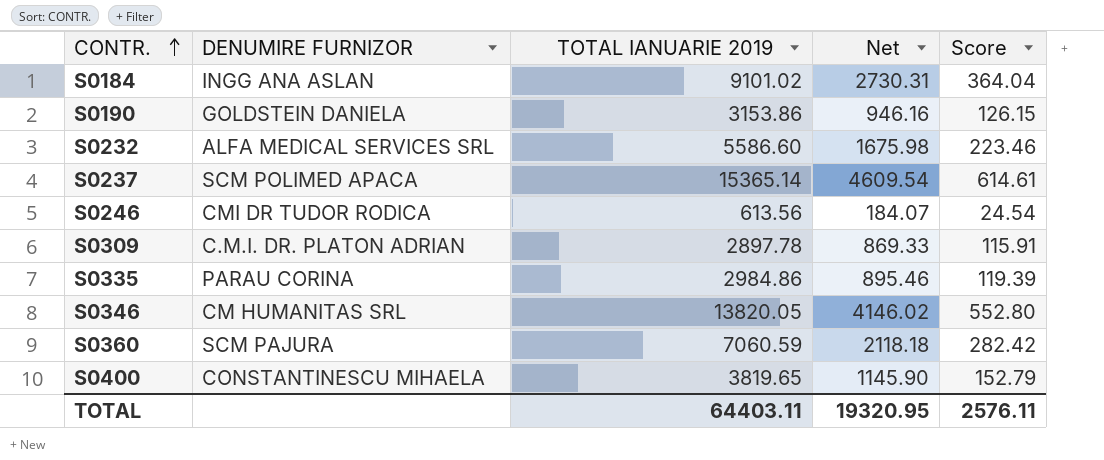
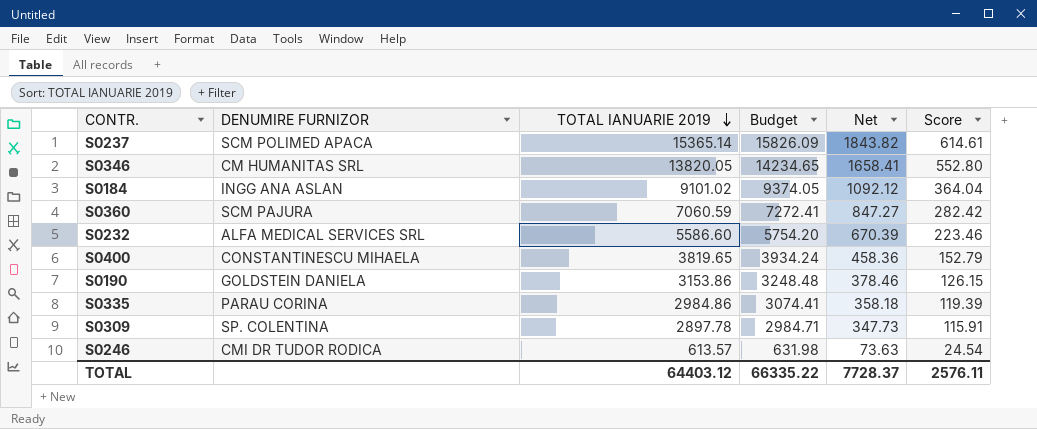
row order: CONTR. ascending -> TOTAL IANUARIE 2019 descending
column Budget | formula: none -> [TOTAL IANUARIE 2019] * 1.03
column Net | formula: [TOTAL IANUARIE 2019] * 0.3 -> [TOTAL IANUARIE 2019] * 0.12
S0309 | DENUMIRE FURNIZOR: C.M.I. DR. PLATON ADRIAN -> SP. COLENTINA
S0246 | TOTAL IANUARIE 2019: 613.56 -> 613.57
TOTAL | TOTAL IANUARIE 2019: 64403.11 -> 64403.12
TOTAL | Net: 19320.95 -> 7728.37

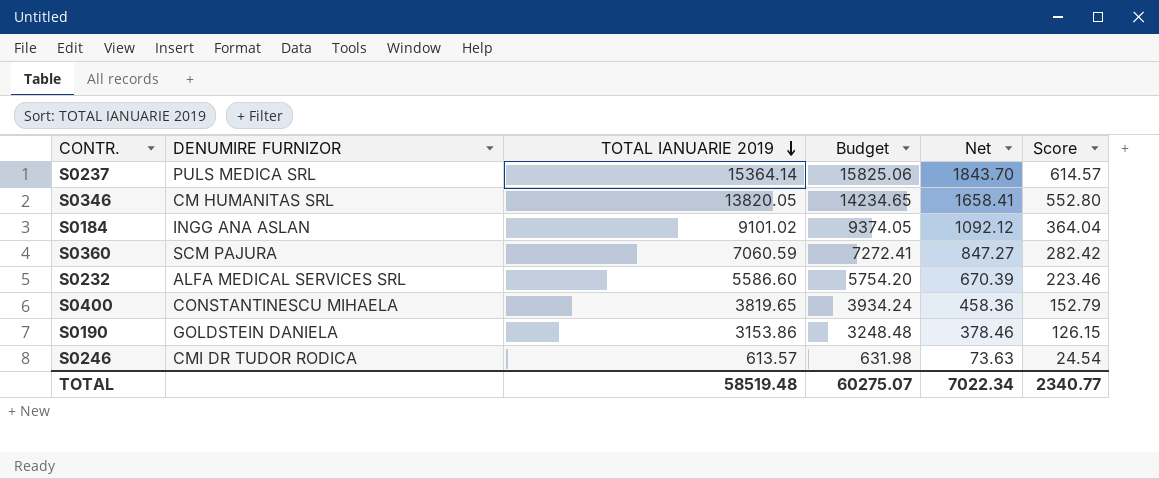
row S0335: PARAU CORINA | 2984.86 | 3074.41 | 358.18 | 119.39 -> none
row S0309: SP. COLENTINA | 2897.78 | 2984.71 | 347.73 | 115.91 -> none
S0237 | DENUMIRE FURNIZOR: SCM POLIMED APACA -> PULS MEDICA SRL
S0237 | TOTAL IANUARIE 2019: 15365.14 -> 15364.14
S0237 | Budget: 15826.09 -> 15825.06
S0237 | Net: 1843.82 -> 1843.70
S0237 | Score: 614.61 -> 614.57
TOTAL | TOTAL IANUARIE 2019: 64403.12 -> 58519.48
TOTAL | Budget: 66335.22 -> 60275.07
TOTAL | Net: 7728.37 -> 7022.34
TOTAL | Score: 2576.11 -> 2340.77

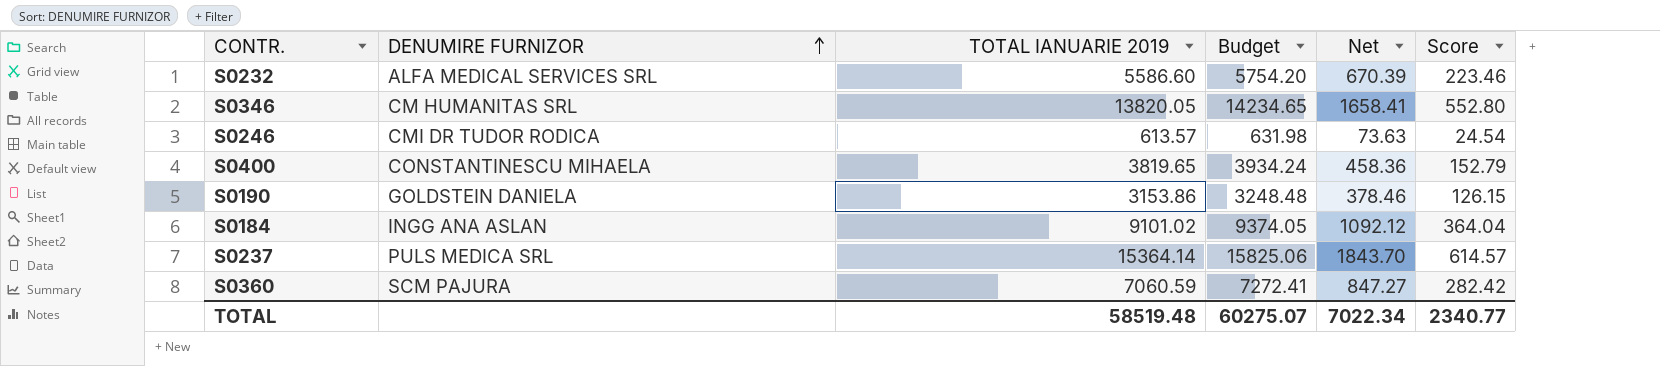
row order: TOTAL IANUARIE 2019 descending -> DENUMIRE FURNIZOR ascending

